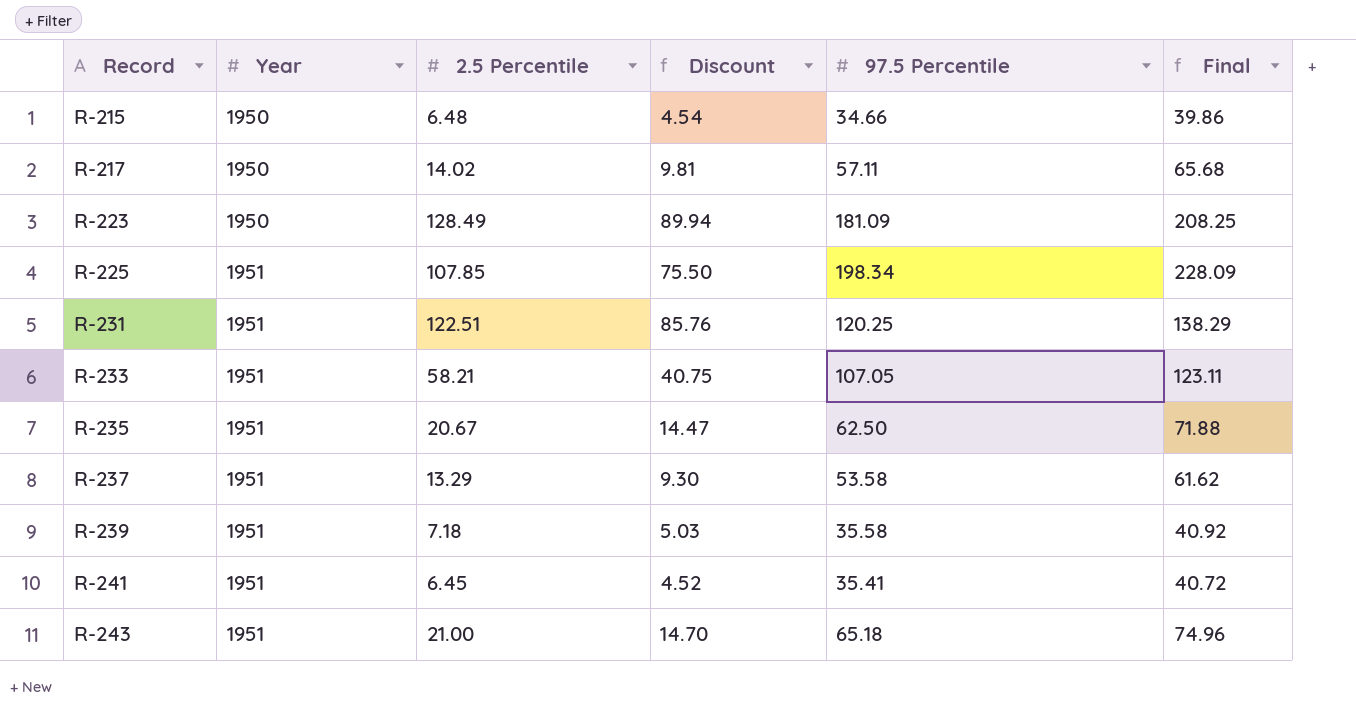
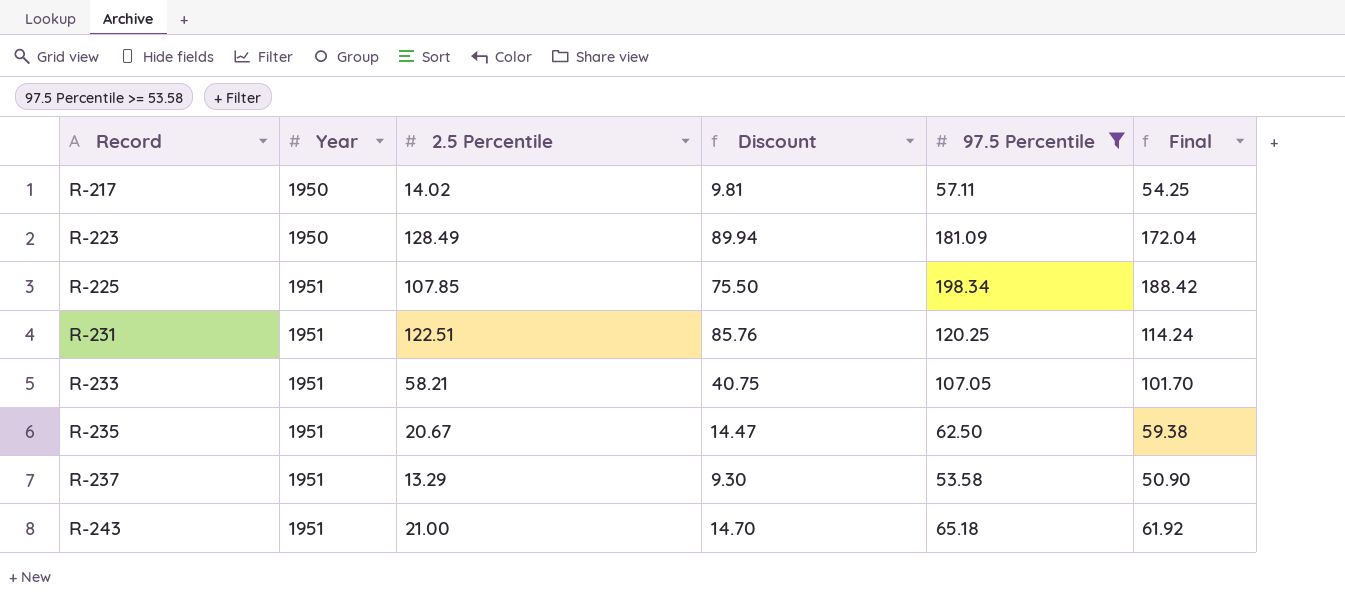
filter: none -> 97.5 Percentile >= 53.58
column Final | formula: [97.5 Percentile] * 1.15 -> [97.5 Percentile] * 0.95

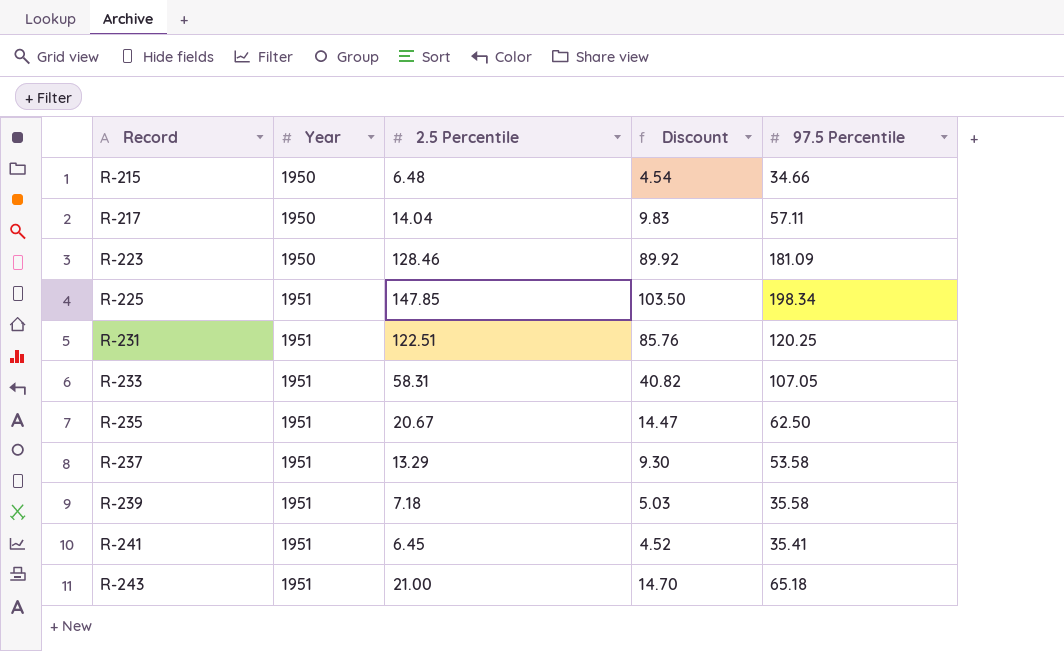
filter: 97.5 Percentile >= 53.58 -> none
column Final | formula: [97.5 Percentile] * 0.95 -> none
R-217 | 2.5 Percentile: 14.02 -> 14.04
R-217 | Discount: 9.81 -> 9.83
R-223 | 2.5 Percentile: 128.49 -> 128.46
R-223 | Discount: 89.94 -> 89.92
R-225 | 2.5 Percentile: 107.85 -> 147.85
R-225 | Discount: 75.50 -> 103.50
R-233 | 2.5 Percentile: 58.21 -> 58.31
R-233 | Discount: 40.75 -> 40.82

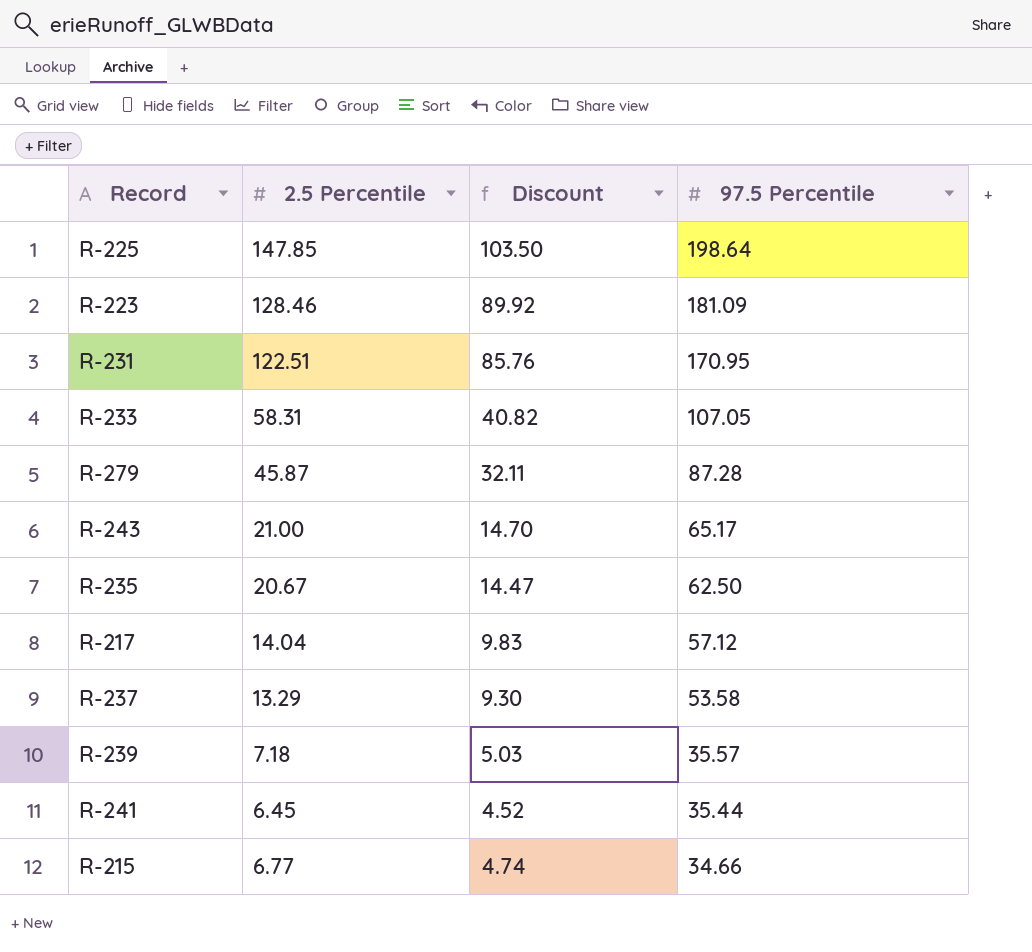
row order: Record ascending -> 97.5 Percentile descending
column Year | position: 2 -> none
R-225 | 97.5 Percentile: 198.34 -> 198.64
R-231 | 97.5 Percentile: 120.25 -> 170.95
row R-279: none -> 45.87 | 32.11 | 87.28
R-243 | 97.5 Percentile: 65.18 -> 65.17
R-217 | 97.5 Percentile: 57.11 -> 57.12
R-239 | 97.5 Percentile: 35.58 -> 35.57
R-241 | 97.5 Percentile: 35.41 -> 35.44
R-215 | 2.5 Percentile: 6.48 -> 6.77
R-215 | Discount: 4.54 -> 4.74

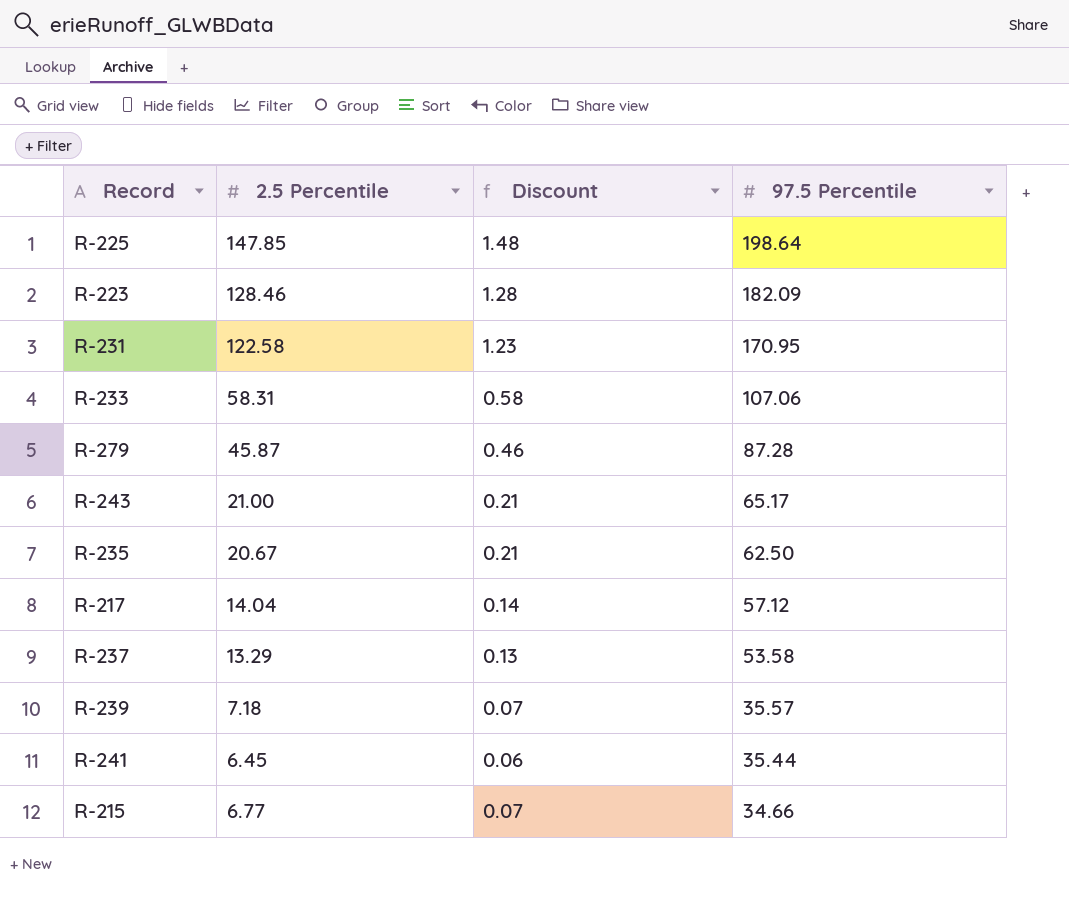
column Discount | formula: [2.5 Percentile] * 0.7 -> [2.5 Percentile] * 0.01
R-223 | 97.5 Percentile: 181.09 -> 182.09
R-231 | 2.5 Percentile: 122.51 -> 122.58
R-233 | 97.5 Percentile: 107.05 -> 107.06

